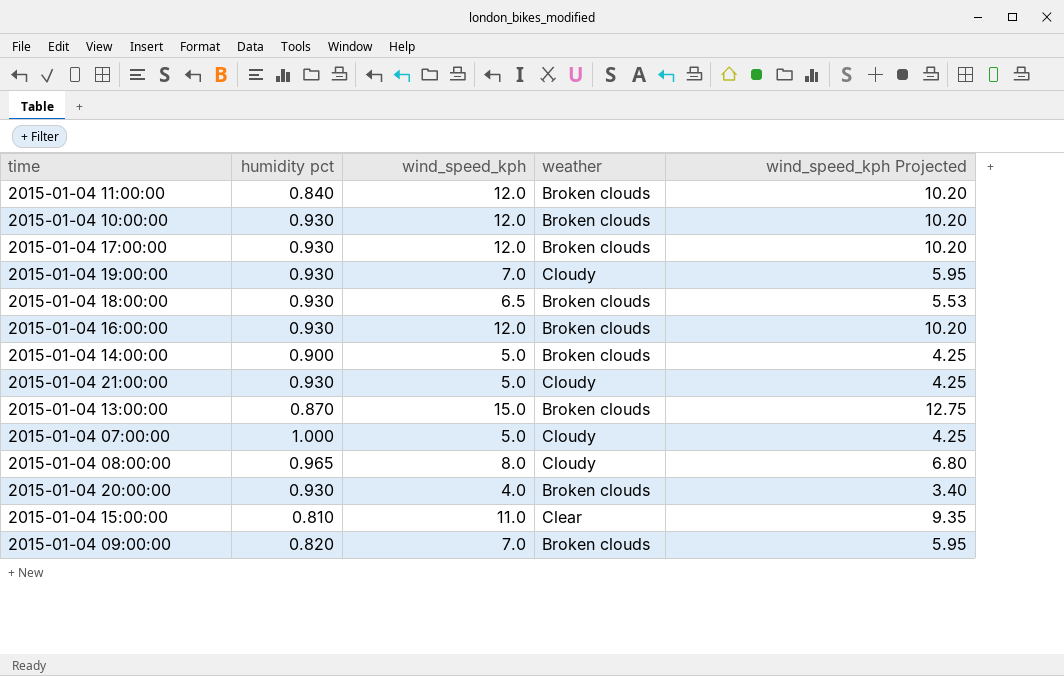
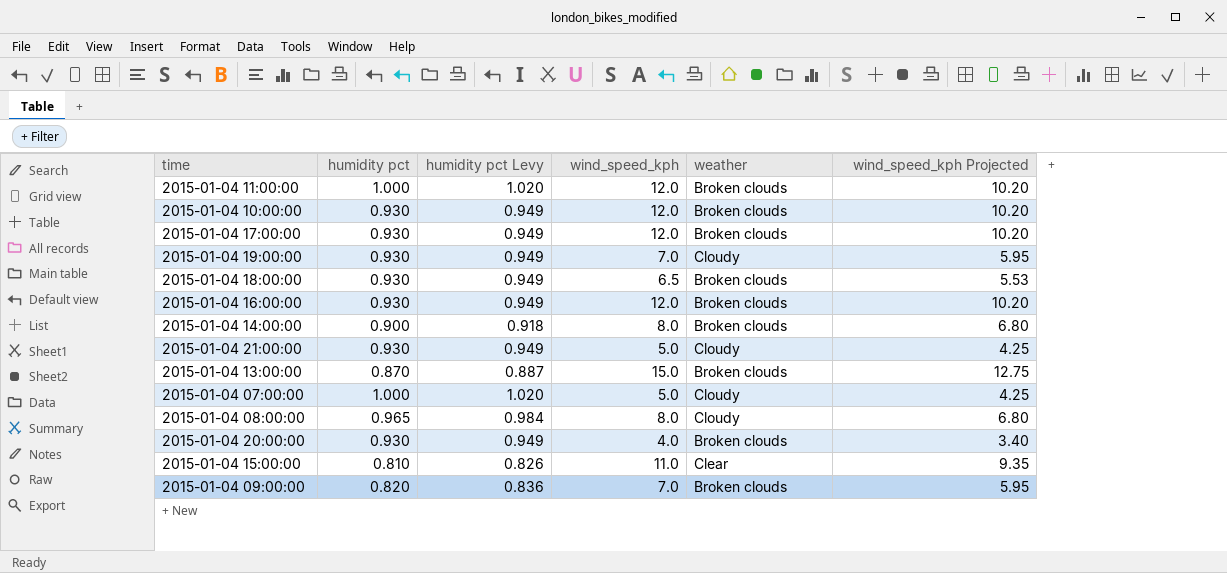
column humidity pct Levy | formula: none -> [humidity pct] * 1.02
2015-01-04 11:00:00 | humidity pct: 0.840 -> 1.000
2015-01-04 14:00:00 | wind_speed_kph: 5.0 -> 8.0
2015-01-04 14:00:00 | wind_speed_kph Projected: 4.25 -> 6.80

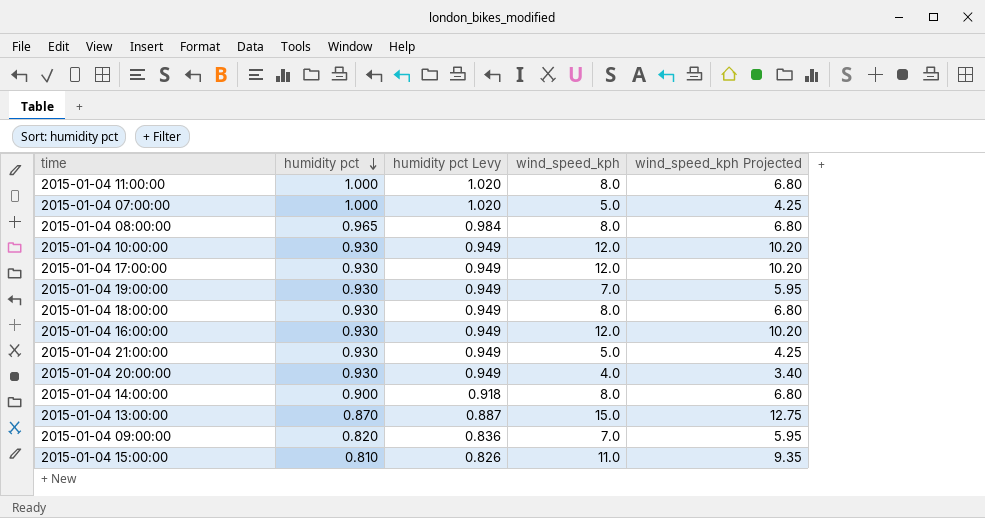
row order: none -> humidity pct descending
column weather | position: 5 -> none
2015-01-04 11:00:00 | wind_speed_kph: 12.0 -> 8.0
2015-01-04 11:00:00 | wind_speed_kph Projected: 10.20 -> 6.80
2015-01-04 18:00:00 | wind_speed_kph: 6.5 -> 8.0
2015-01-04 18:00:00 | wind_speed_kph Projected: 5.53 -> 6.80

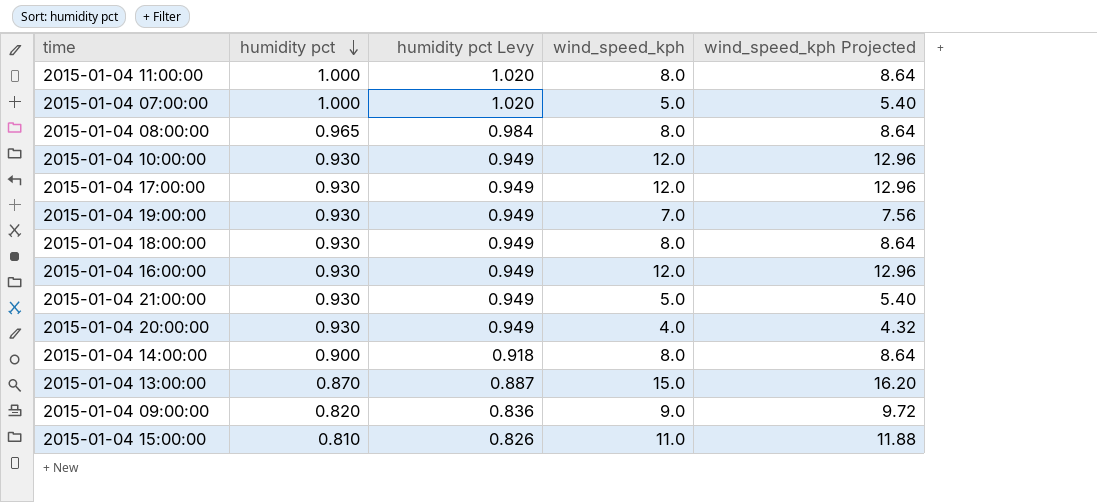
column wind_speed_kph Projected | formula: [wind_speed_kph] * 0.85 -> [wind_speed_kph] * 1.08
2015-01-04 09:00:00 | wind_speed_kph: 7.0 -> 9.0

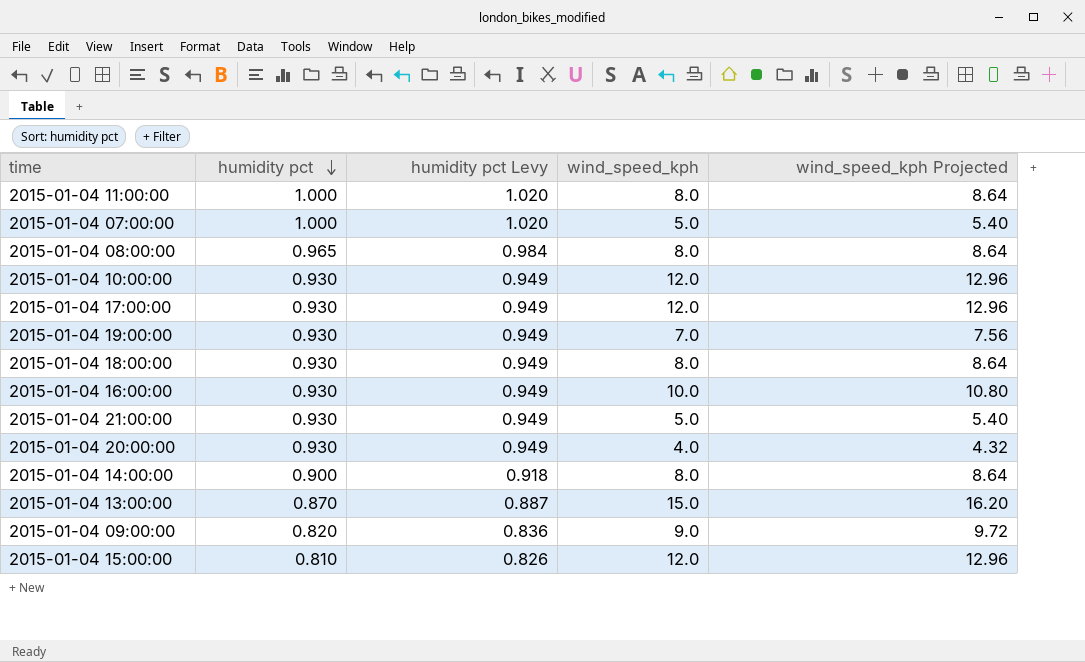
2015-01-04 16:00:00 | wind_speed_kph: 12.0 -> 10.0
2015-01-04 16:00:00 | wind_speed_kph Projected: 12.96 -> 10.80
2015-01-04 15:00:00 | wind_speed_kph: 11.0 -> 12.0
2015-01-04 15:00:00 | wind_speed_kph Projected: 11.88 -> 12.96

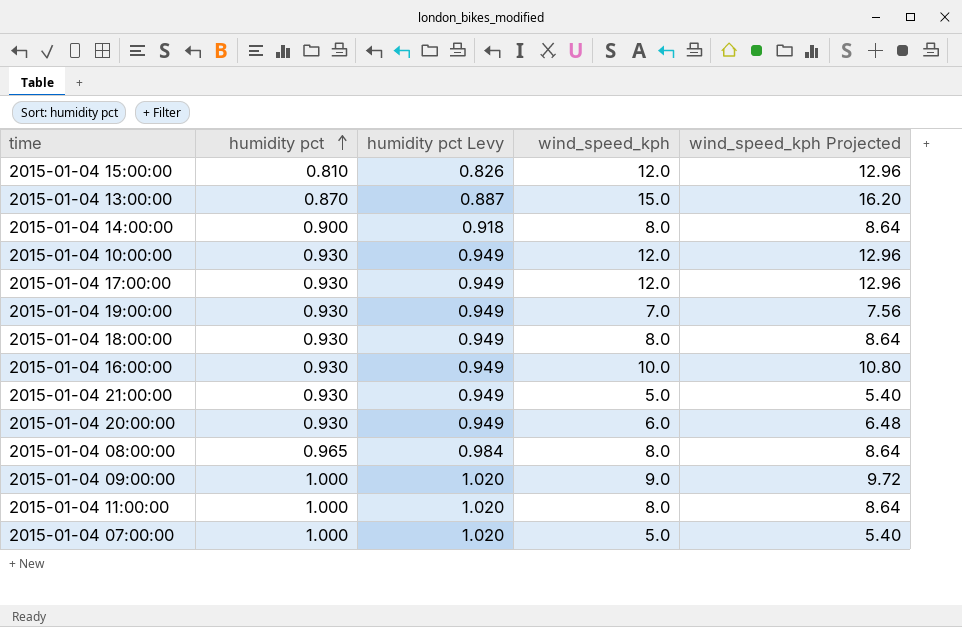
row order: humidity pct descending -> humidity pct ascending
2015-01-04 20:00:00 | wind_speed_kph: 4.0 -> 6.0
2015-01-04 20:00:00 | wind_speed_kph Projected: 4.32 -> 6.48
2015-01-04 09:00:00 | humidity pct: 0.820 -> 1.000
2015-01-04 09:00:00 | humidity pct Levy: 0.836 -> 1.020

